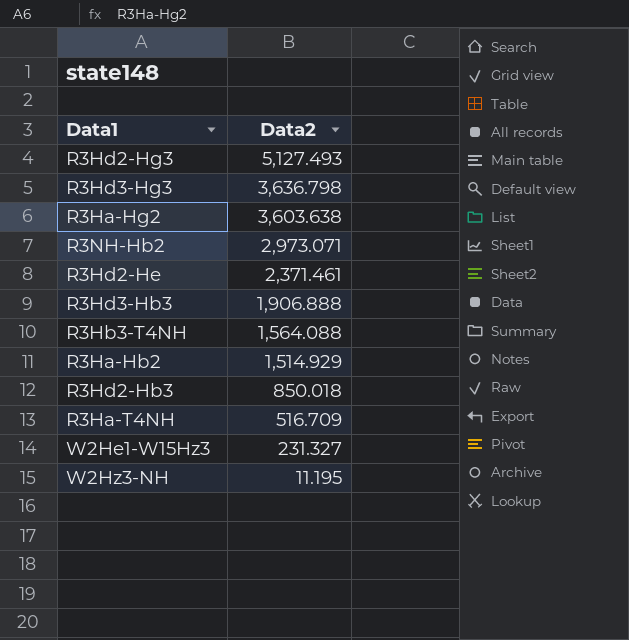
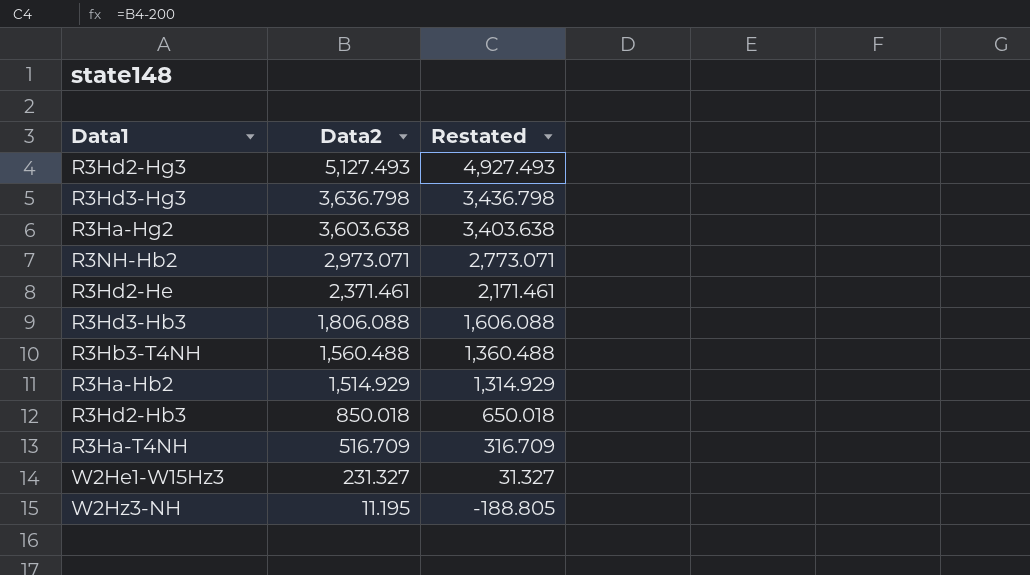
column Restated | formula: none -> [Data2] - 200
R3Hd3-Hb3 | Data2: 1,906.888 -> 1,806.088
R3Hb3-T4NH | Data2: 1,564.088 -> 1,560.488

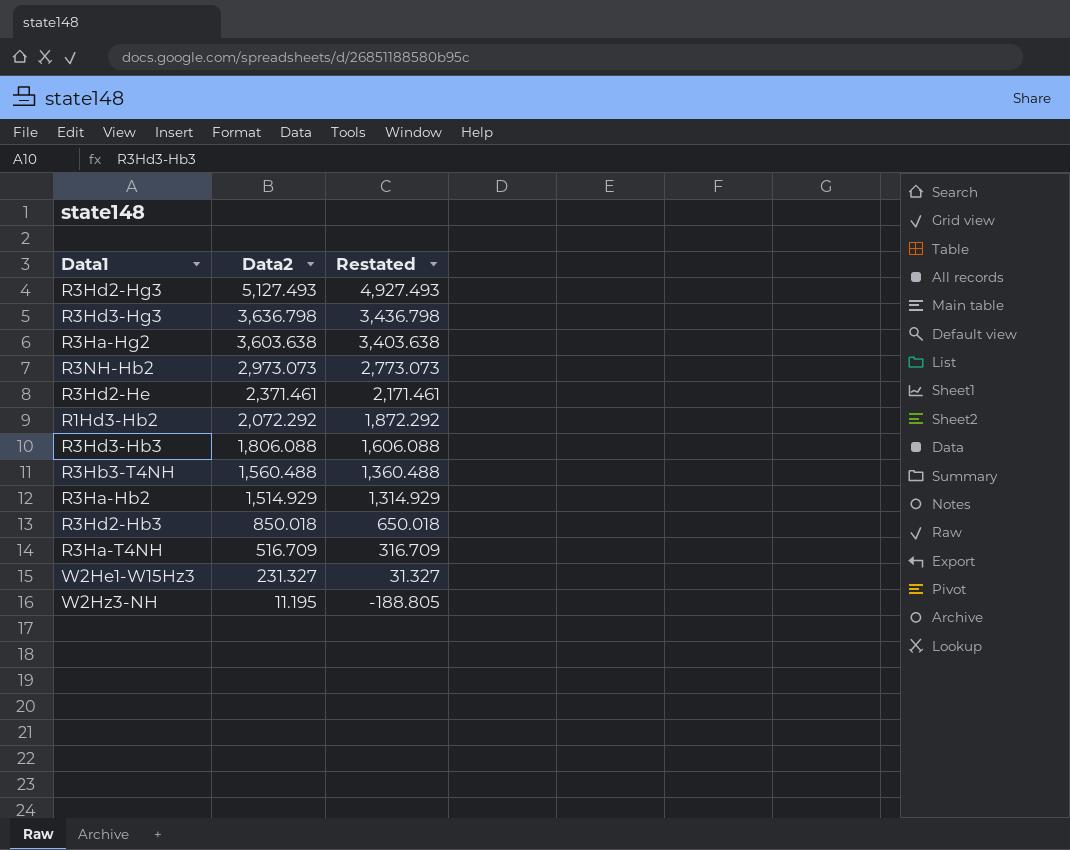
R3NH-Hb2 | Data2: 2,973.071 -> 2,973.073
R3NH-Hb2 | Restated: 2,773.071 -> 2,773.073
row R1Hd3-Hb2: none -> 2,072.292 | 1,872.292

